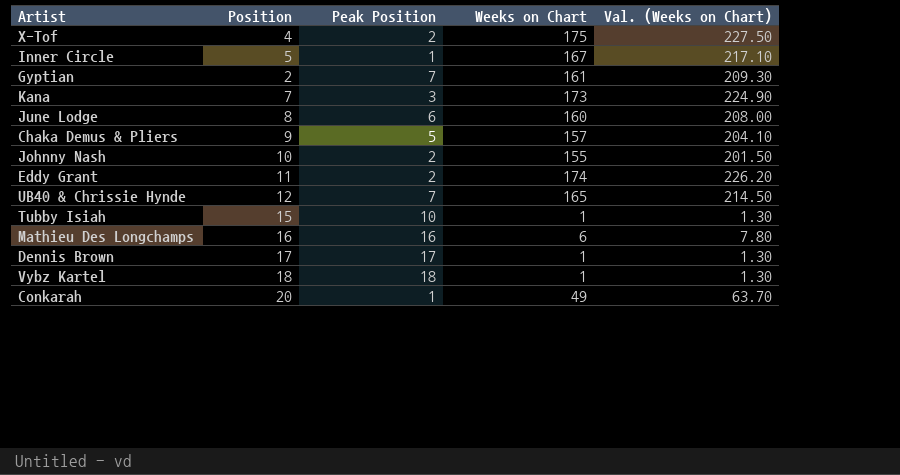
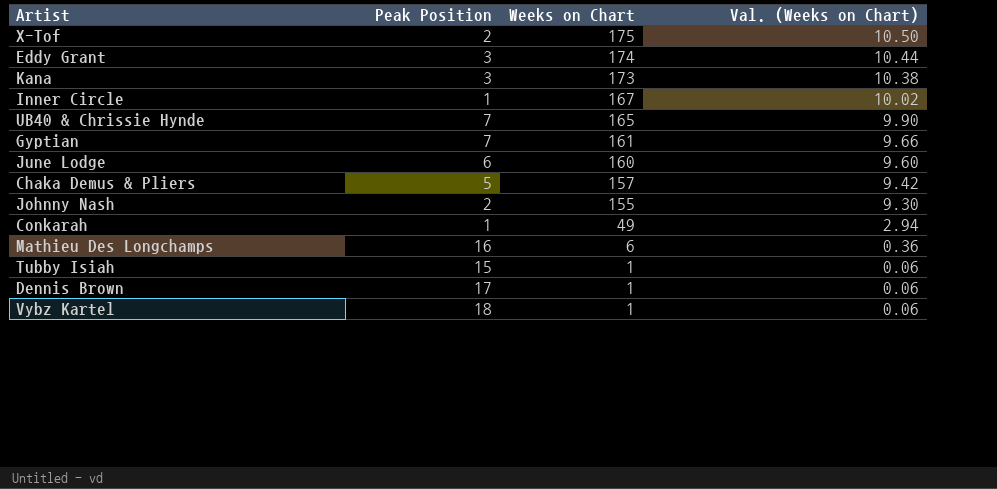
row order: none -> Weeks on Chart descending
column Position | position: 2 -> none
column Val. (Weeks on Chart) | formula: [Weeks on Chart] * 1.3 -> [Weeks on Chart] * 0.06
Eddy Grant | Peak Position: 2 -> 3
Tubby Isiah | Peak Position: 10 -> 15

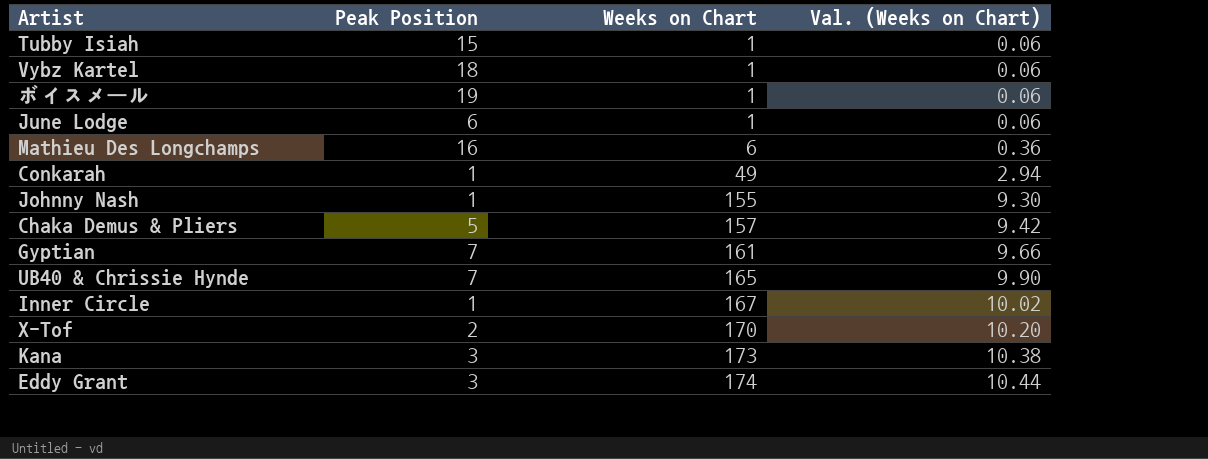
row order: Weeks on Chart descending -> Weeks on Chart ascending
row Dennis Brown: 17 | 1 | 0.06 -> none
row ボイスメール: none -> 19 | 1 | 0.06
June Lodge | Weeks on Chart: 160 -> 1
June Lodge | Val. (Weeks on Chart): 9.60 -> 0.06
Johnny Nash | Peak Position: 2 -> 1
X-Tof | Weeks on Chart: 175 -> 170
X-Tof | Val. (Weeks on Chart): 10.50 -> 10.20

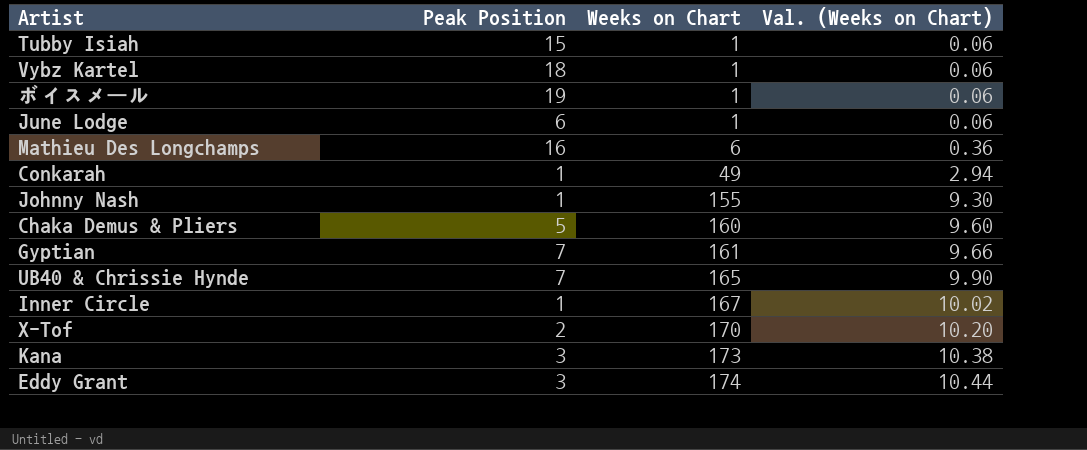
Chaka Demus & Pliers | Weeks on Chart: 157 -> 160
Chaka Demus & Pliers | Val. (Weeks on Chart): 9.42 -> 9.60

